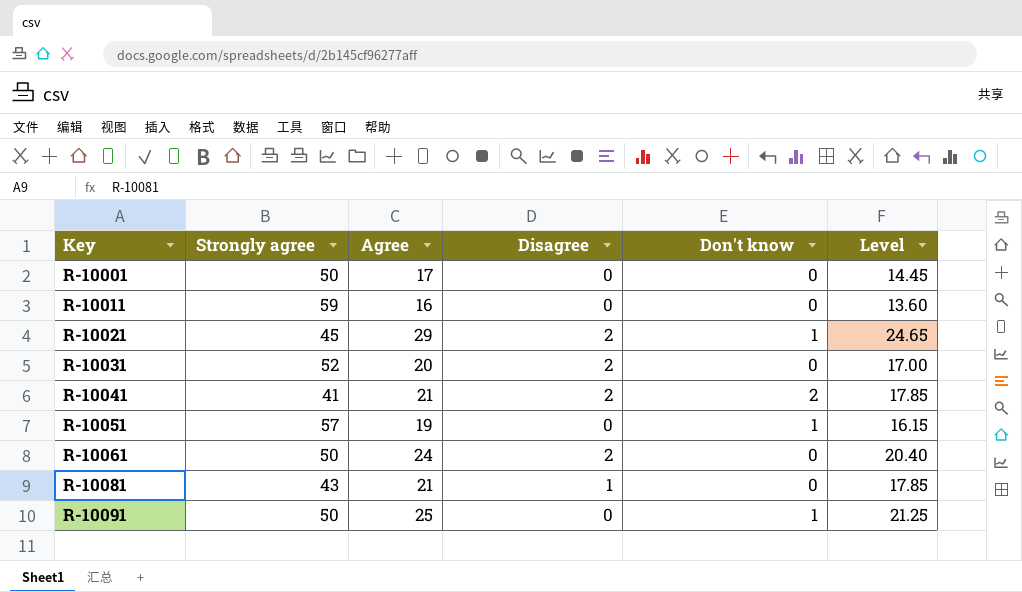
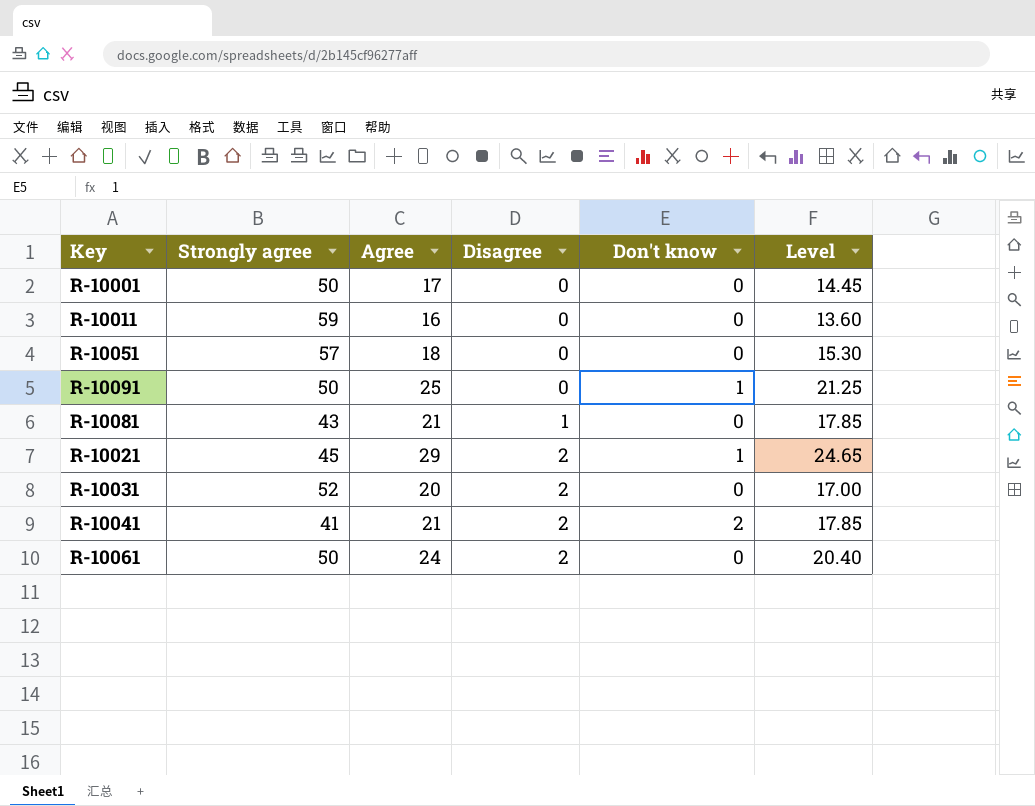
row order: Key ascending -> Disagree ascending
R-10051 | Agree: 19 -> 18
R-10051 | Don't know: 1 -> 0
R-10051 | Level: 16.15 -> 15.30

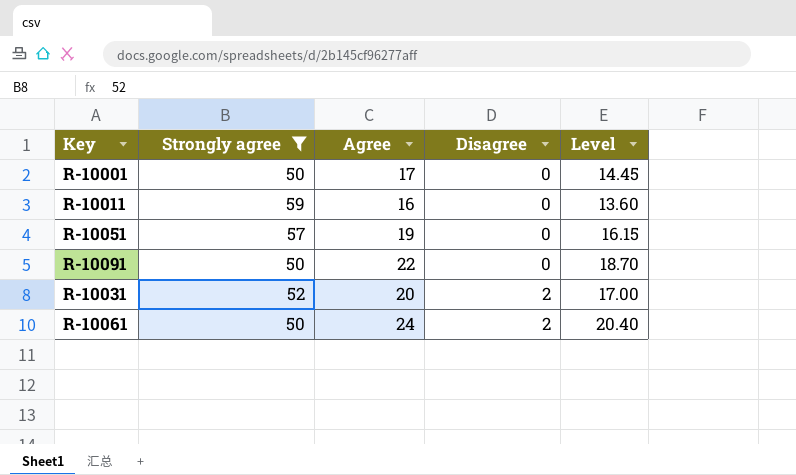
filter: none -> Strongly agree >= 50
column Don't know | position: 5 -> none
R-10051 | Agree: 18 -> 19
R-10051 | Level: 15.30 -> 16.15
R-10091 | Agree: 25 -> 22
R-10091 | Level: 21.25 -> 18.70

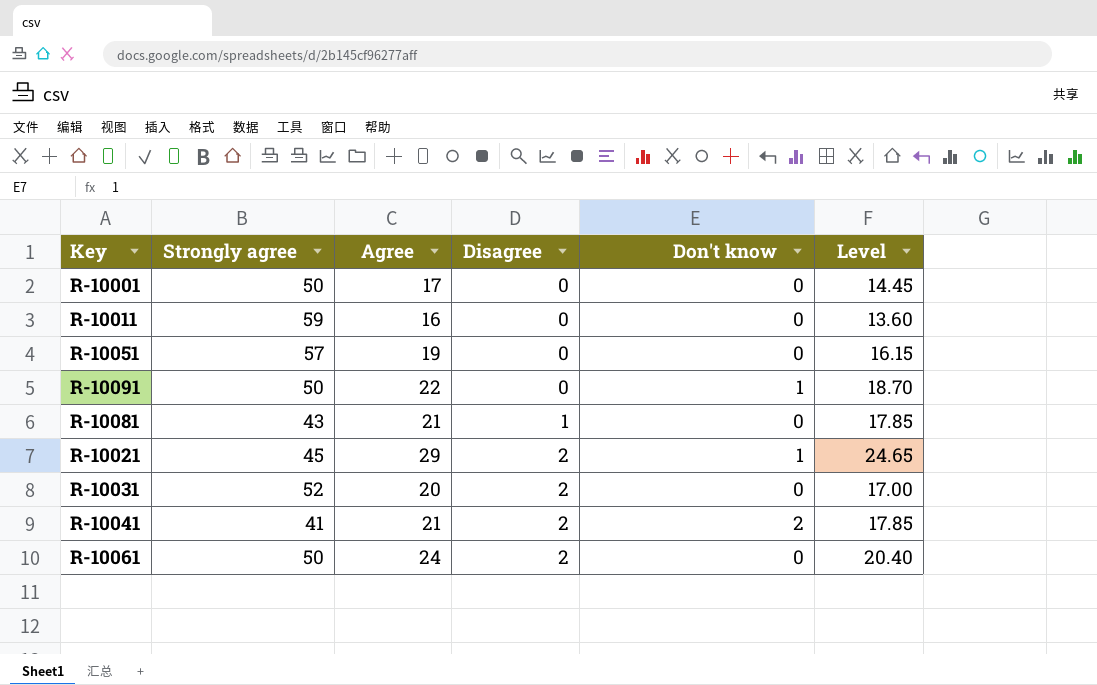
filter: Strongly agree >= 50 -> none
column Don't know | position: none -> 5

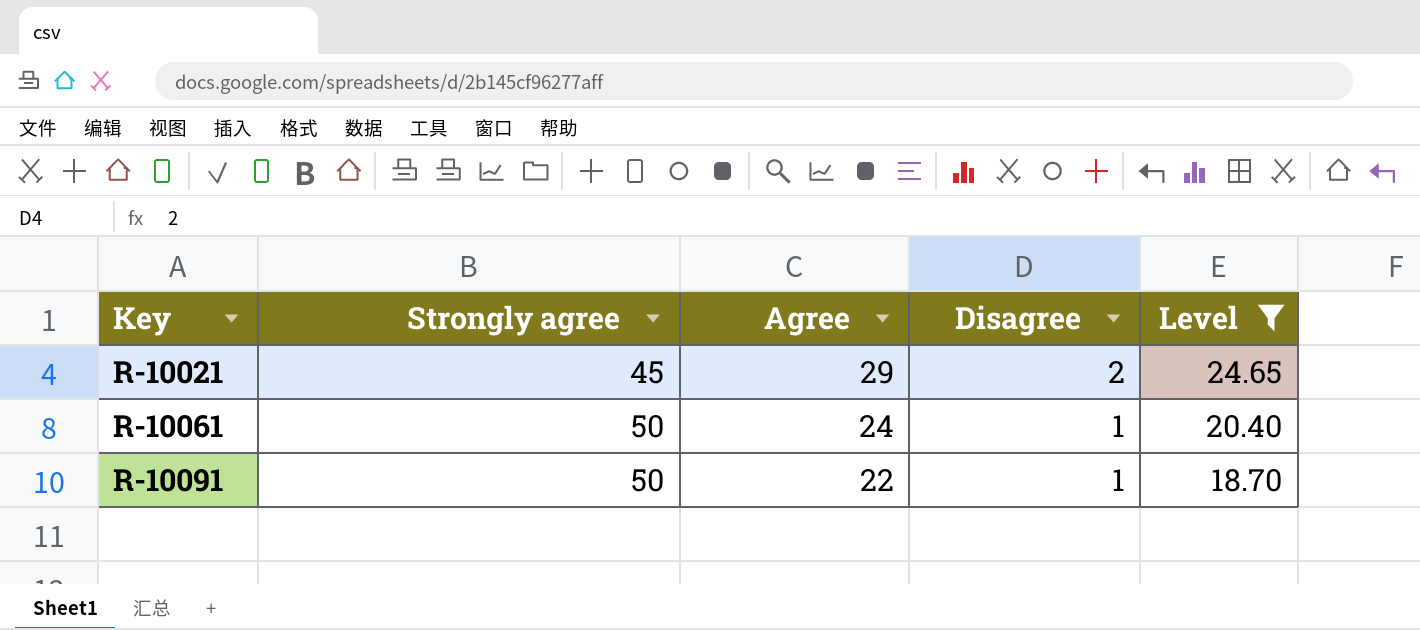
filter: none -> Level >= 18.70
row order: Disagree ascending -> Key ascending
column Don't know | position: 5 -> none
R-10061 | Disagree: 2 -> 1
R-10091 | Disagree: 0 -> 1

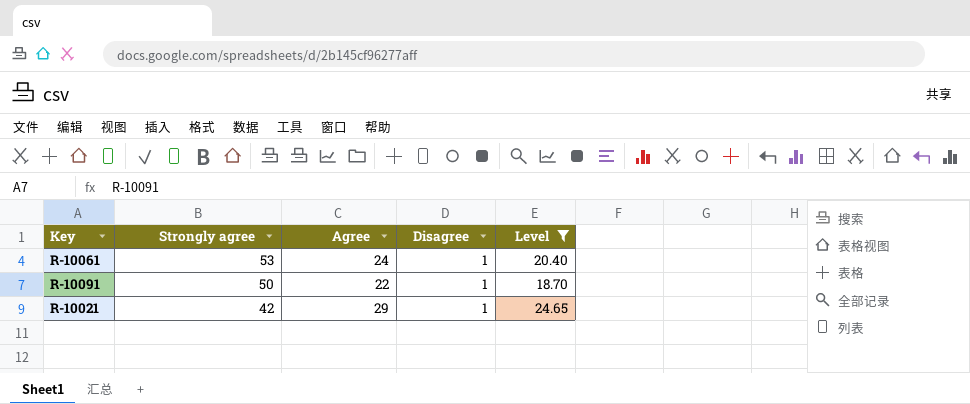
row order: Key ascending -> Strongly agree descending
R-10061 | Strongly agree: 50 -> 53
R-10021 | Strongly agree: 45 -> 42
R-10021 | Disagree: 2 -> 1

